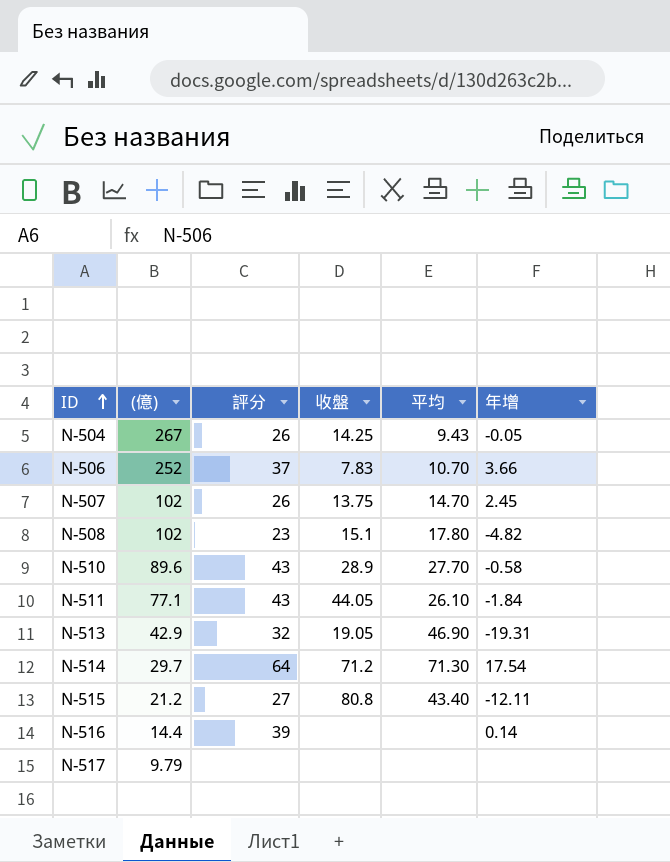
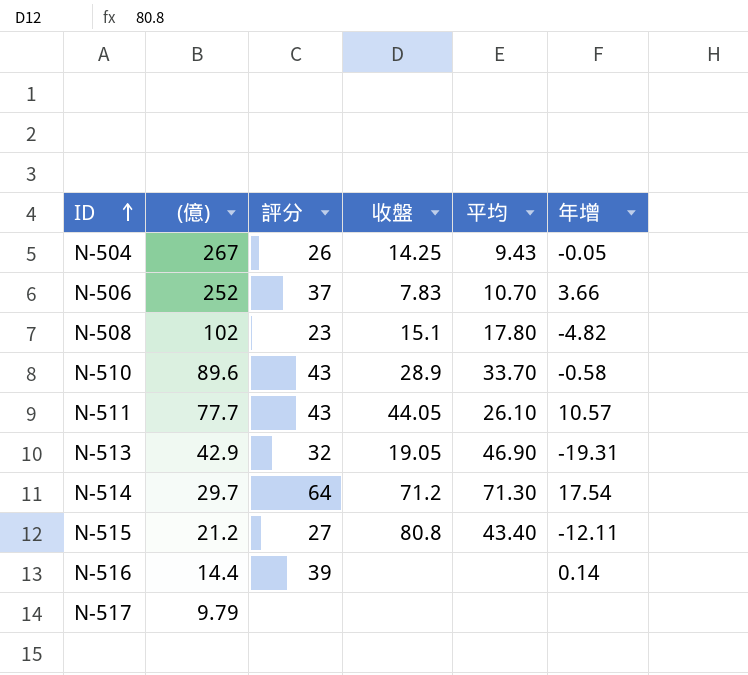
row N-507: 102 | 26 | 13.75 | 14.70 | 2.45 -> none
N-510 | 平均: 27.70 -> 33.70
N-511 | (億): 77.1 -> 77.7
N-511 | 年增: -1.84 -> 10.57

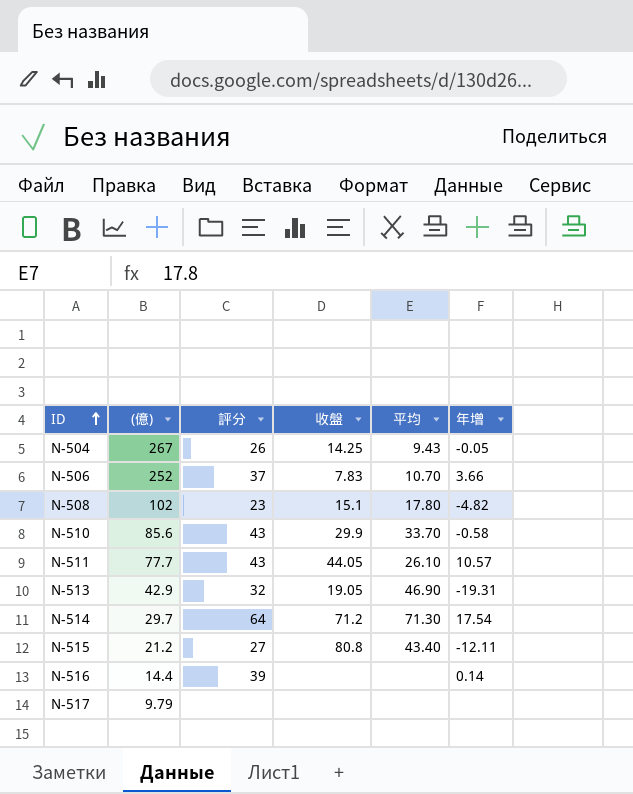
N-510 | (億): 89.6 -> 85.6
N-510 | 收盤: 28.9 -> 29.9

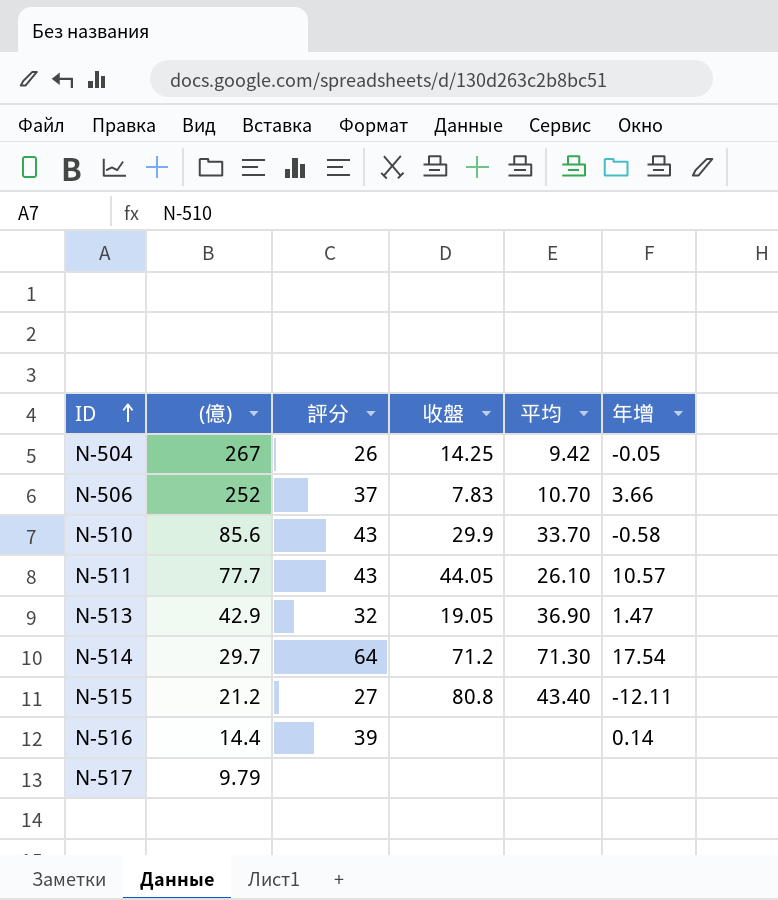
row N-508: 102 | 23 | 15.1 | 17.80 | -4.82 -> none
N-504 | 平均: 9.43 -> 9.42
N-513 | 平均: 46.90 -> 36.90
N-513 | 年增: -19.31 -> 1.47

